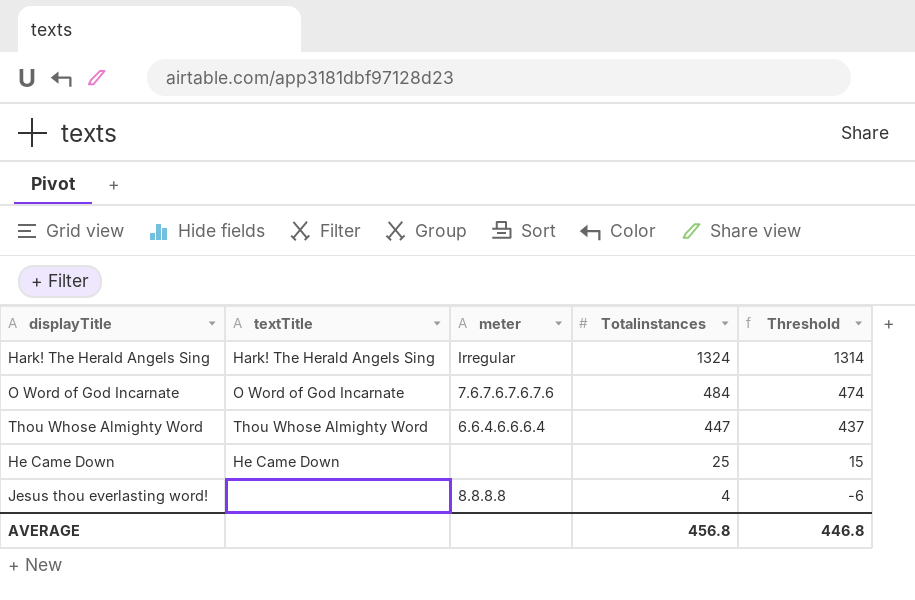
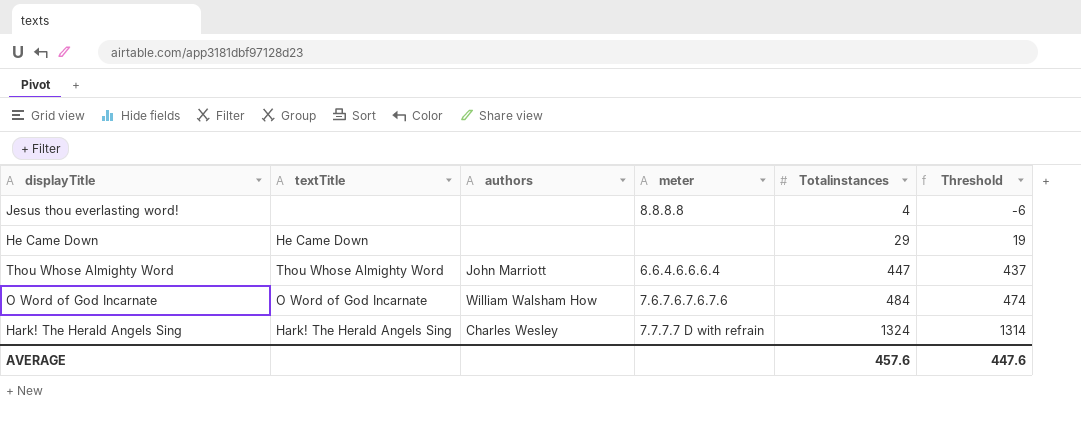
row order: Totalinstances descending -> Totalinstances ascending
column authors | position: none -> 3
He Came Down | Totalinstances: 25 -> 29
He Came Down | Threshold: 15 -> 19
Hark! The Herald Angels Sing | meter: Irregular -> 7.7.7.7 D with refrain
AVERAGE | Totalinstances: 456.8 -> 457.6
AVERAGE | Threshold: 446.8 -> 447.6

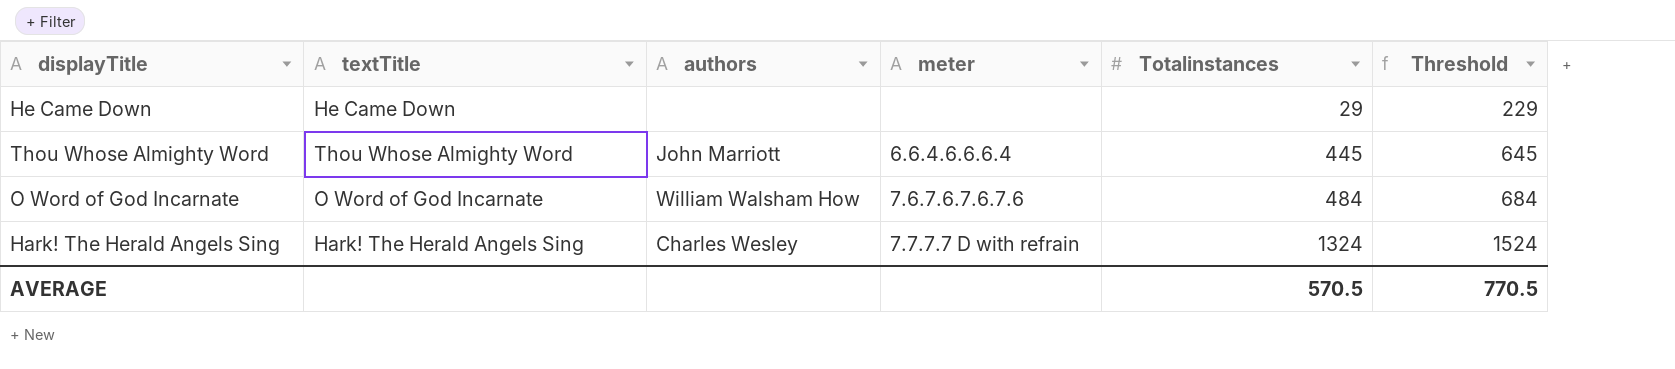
column Threshold | formula: [Totalinstances] - 10 -> [Totalinstances] + 200
row Jesus thou everlasting word!: none | none | 8.8.8.8 | 4 | -6 -> none
Thou Whose Almighty Word | Totalinstances: 447 -> 445
AVERAGE | Totalinstances: 457.6 -> 570.5
AVERAGE | Threshold: 447.6 -> 770.5

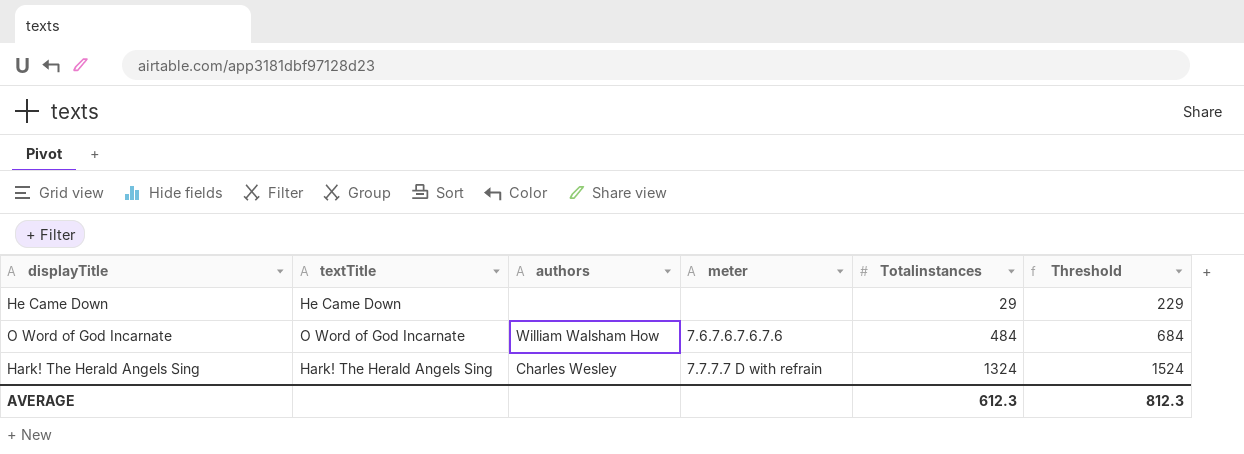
row Thou Whose Almighty Word: Thou Whose Almighty Word | John Marriott | 6.6.4.6.6.6.4 | 445 | 645 -> none
AVERAGE | Totalinstances: 570.5 -> 612.3
AVERAGE | Threshold: 770.5 -> 812.3

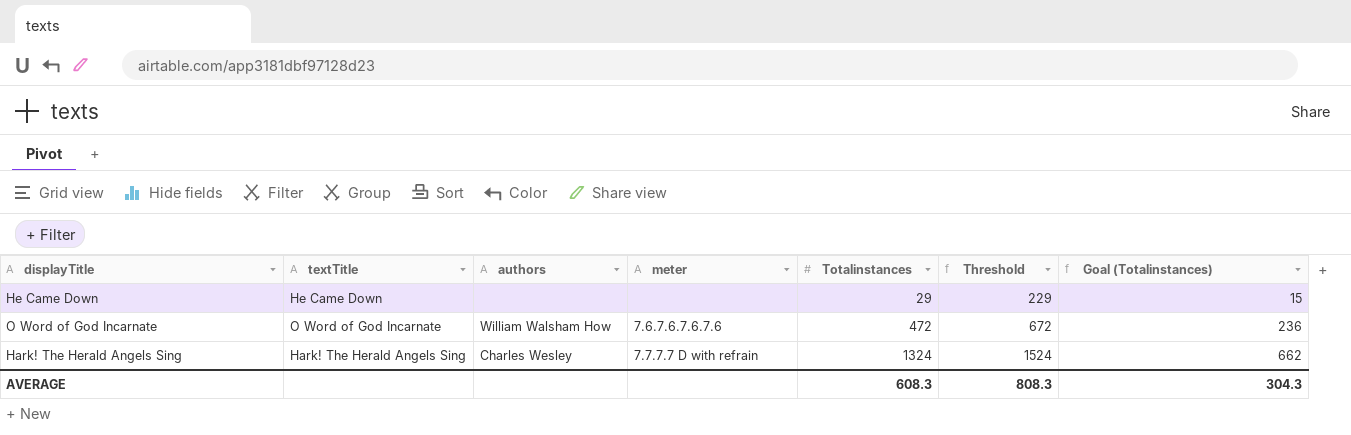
column Goal (Totalinstances) | formula: none -> [Totalinstances] * 0.5
O Word of God Incarnate | Totalinstances: 484 -> 472
O Word of God Incarnate | Threshold: 684 -> 672
AVERAGE | Totalinstances: 612.3 -> 608.3
AVERAGE | Threshold: 812.3 -> 808.3

